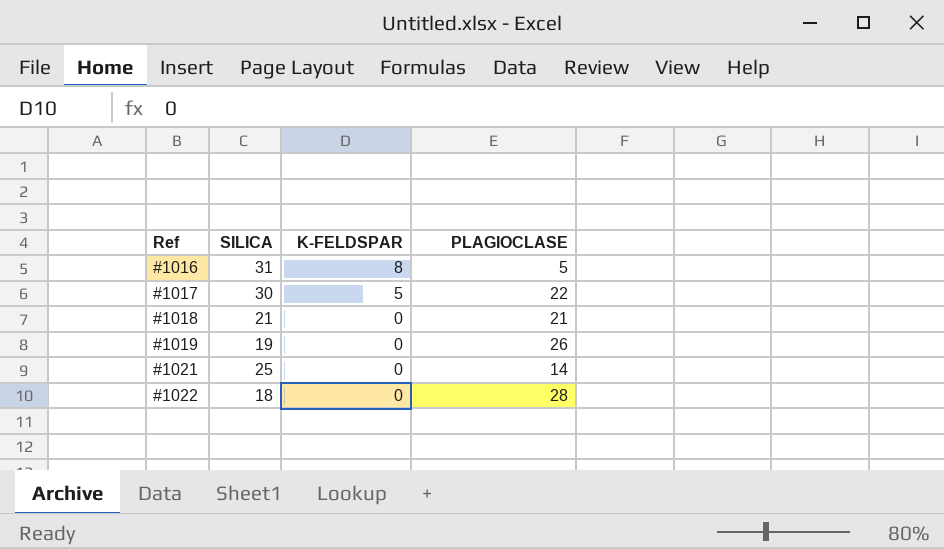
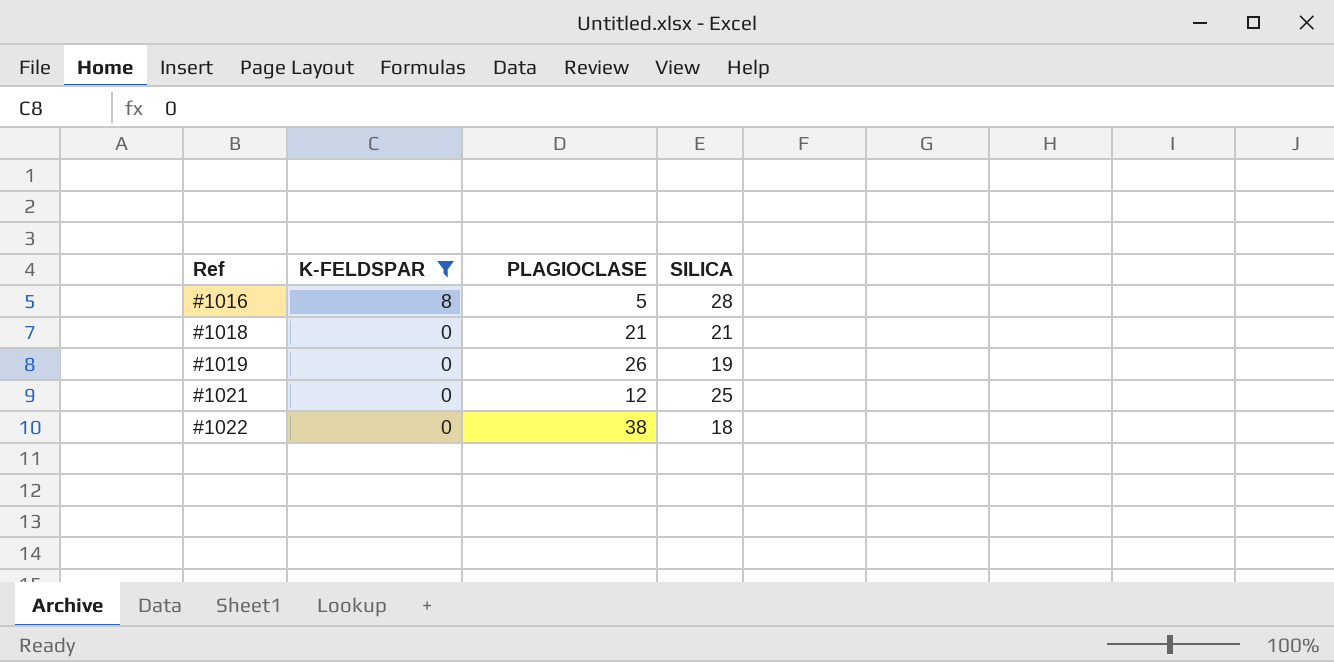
filter: none -> K-FELDSPAR != 5
column SILICA | position: 2 -> 4
#1016 | SILICA: 31 -> 28
#1021 | PLAGIOCLASE: 14 -> 12
#1022 | PLAGIOCLASE: 28 -> 38

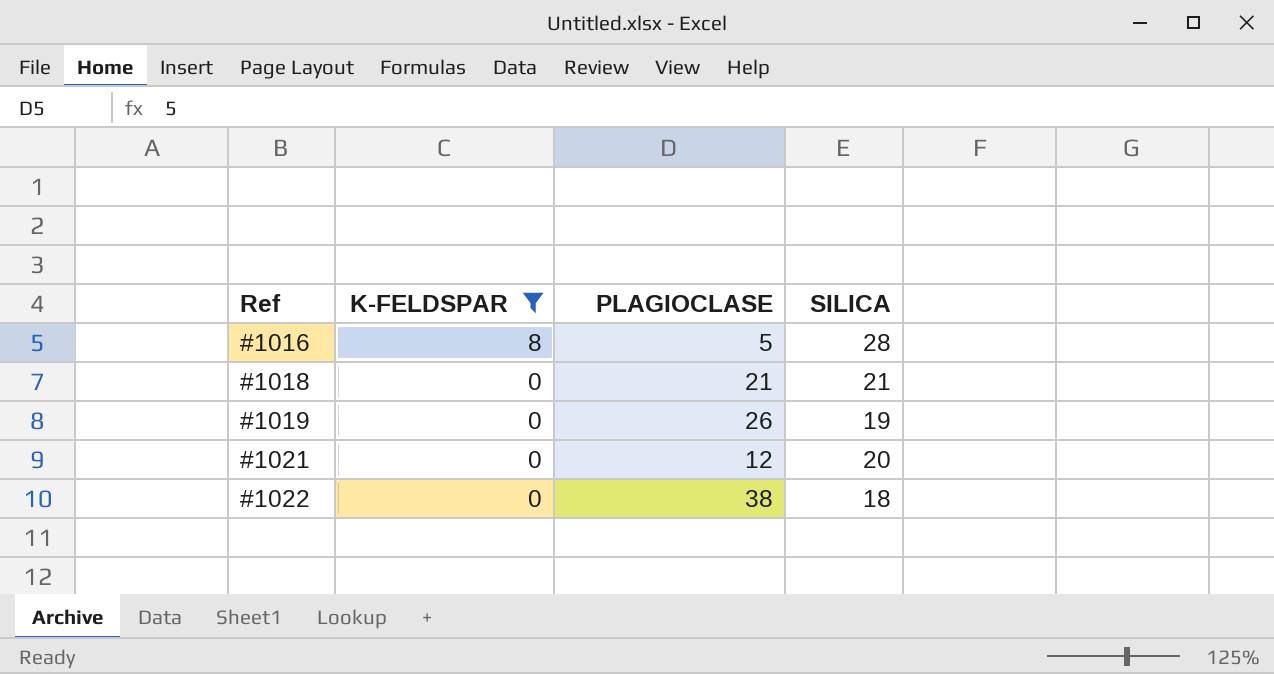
#1021 | SILICA: 25 -> 20

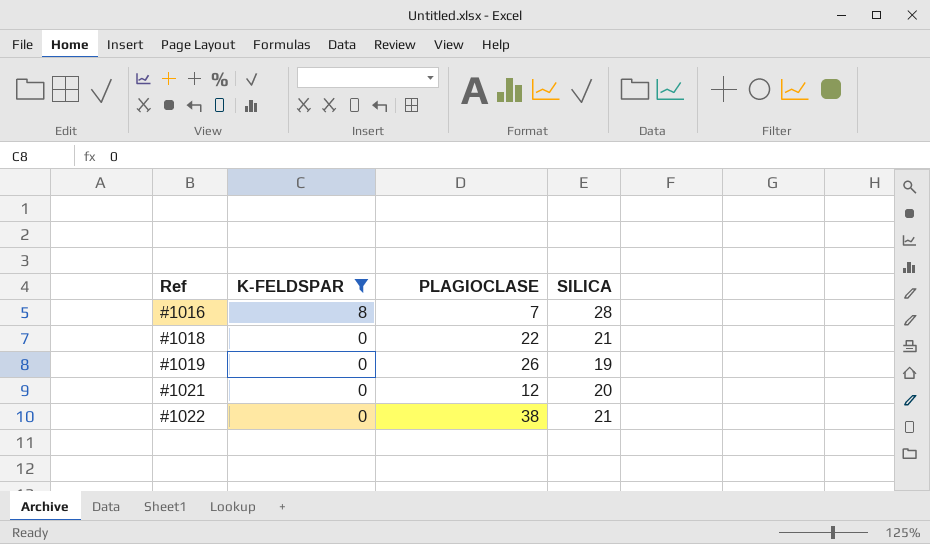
#1016 | PLAGIOCLASE: 5 -> 7
#1018 | PLAGIOCLASE: 21 -> 22
#1022 | SILICA: 18 -> 21

